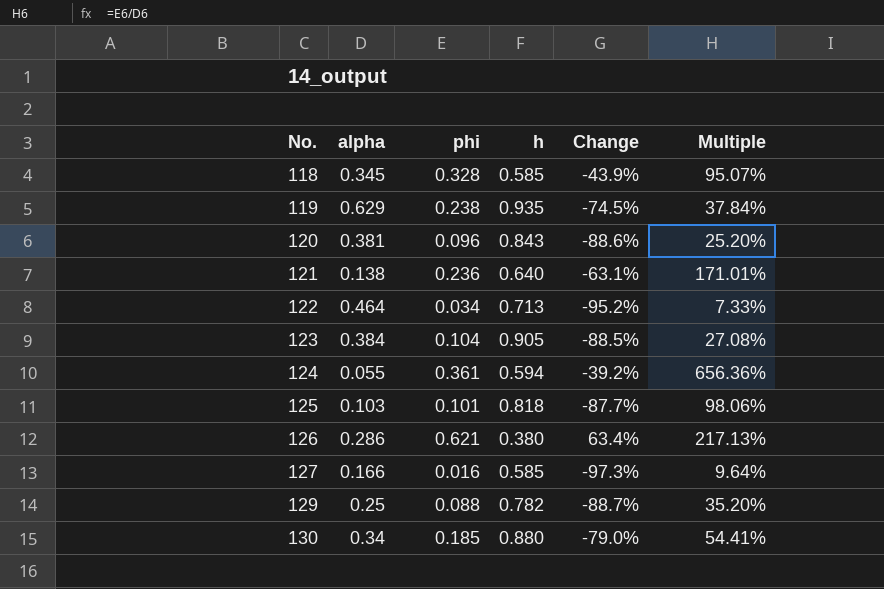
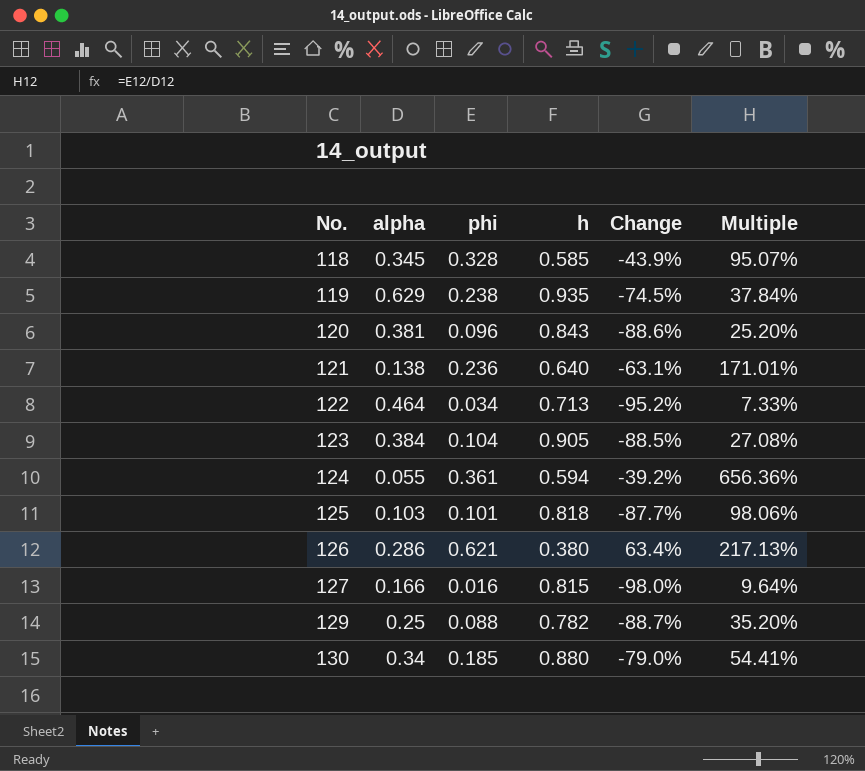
127 | h: 0.585 -> 0.815
127 | Change: -97.3% -> -98.0%

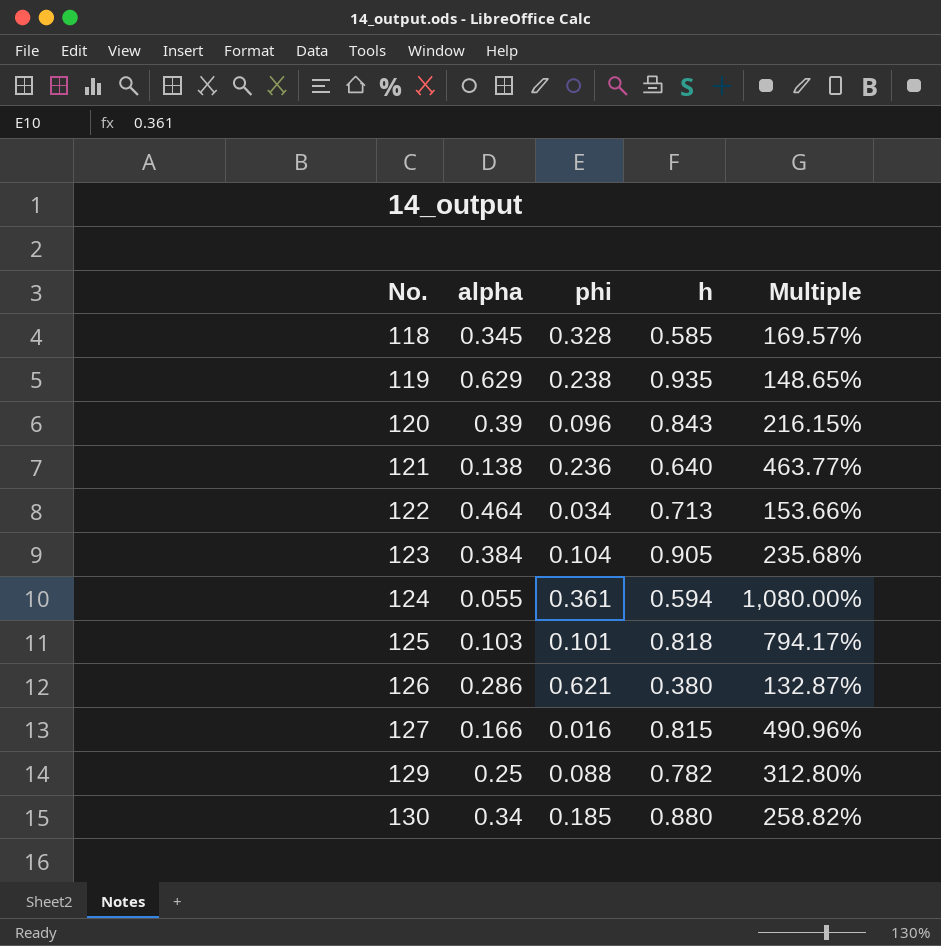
column Change | formula: ([phi] - [h]) / [h] -> none
column Multiple | formula: [phi] / [alpha] -> [h] / [alpha]
120 | alpha: 0.381 -> 0.39

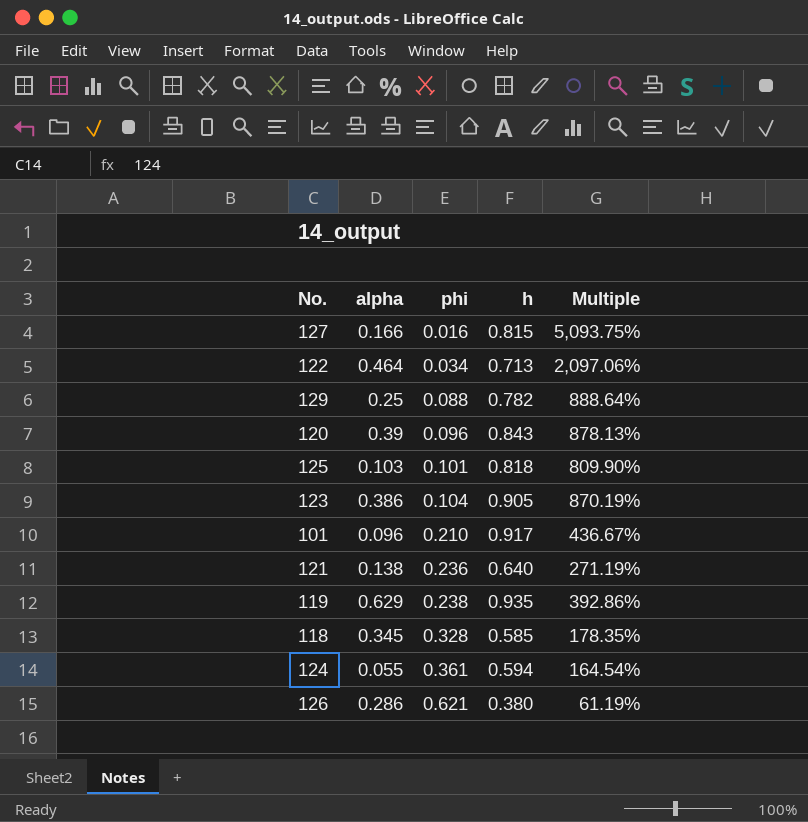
row order: No. ascending -> phi ascending
column Multiple | formula: [h] / [alpha] -> [h] / [phi]
row 130: 0.34 | 0.185 | 0.880 | 258.82% -> none
123 | alpha: 0.384 -> 0.386
row 101: none -> 0.096 | 0.210 | 0.917 | 436.67%

